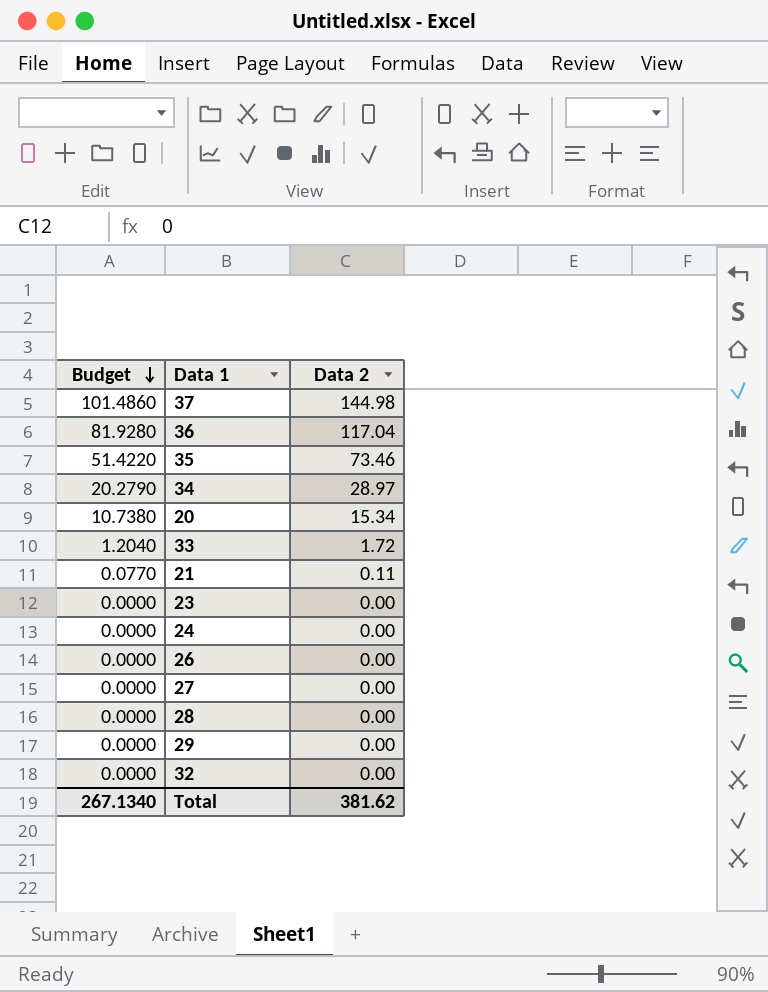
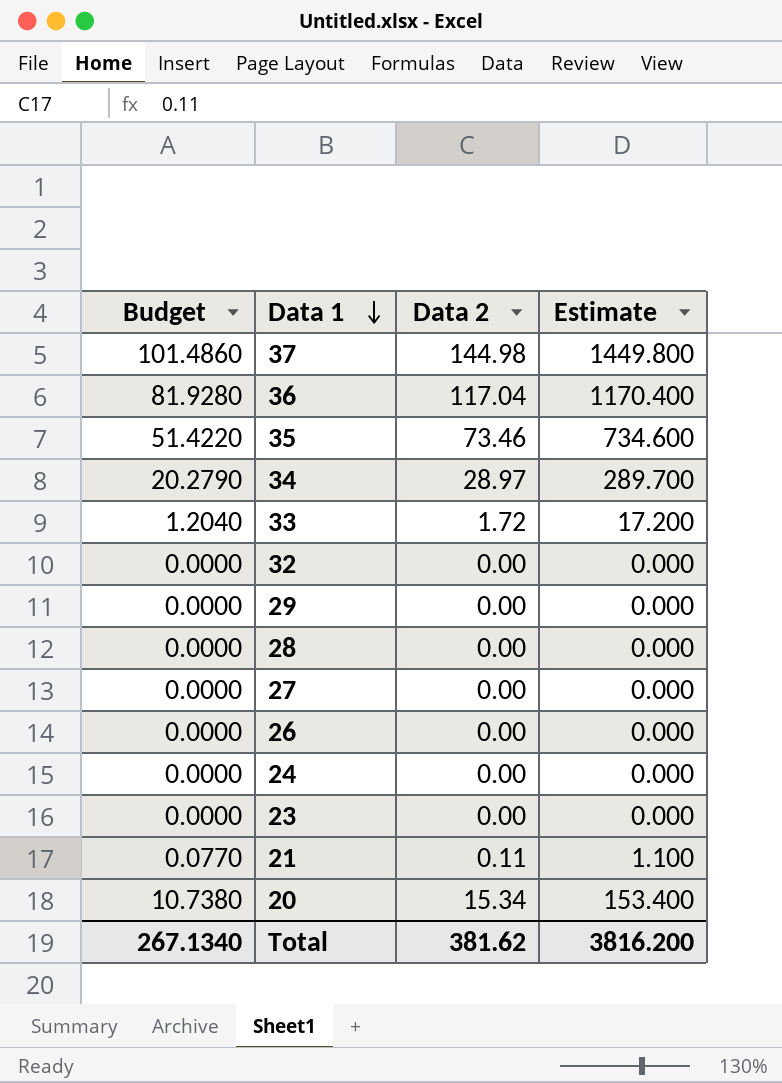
row order: Budget descending -> Data 1 descending
column Estimate | formula: none -> [Data 2] * 10

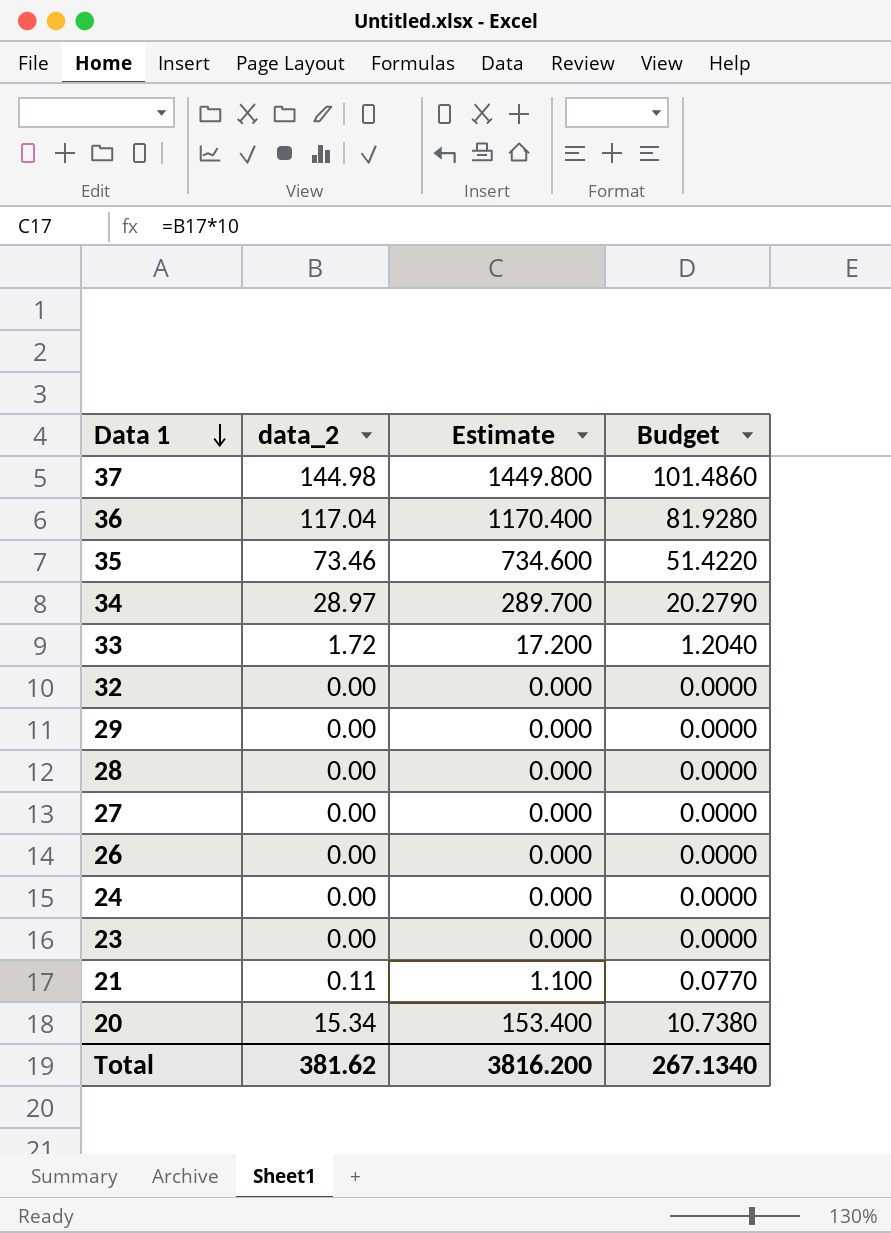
column name: Data 2 -> data_2
column Budget | position: 1 -> 4

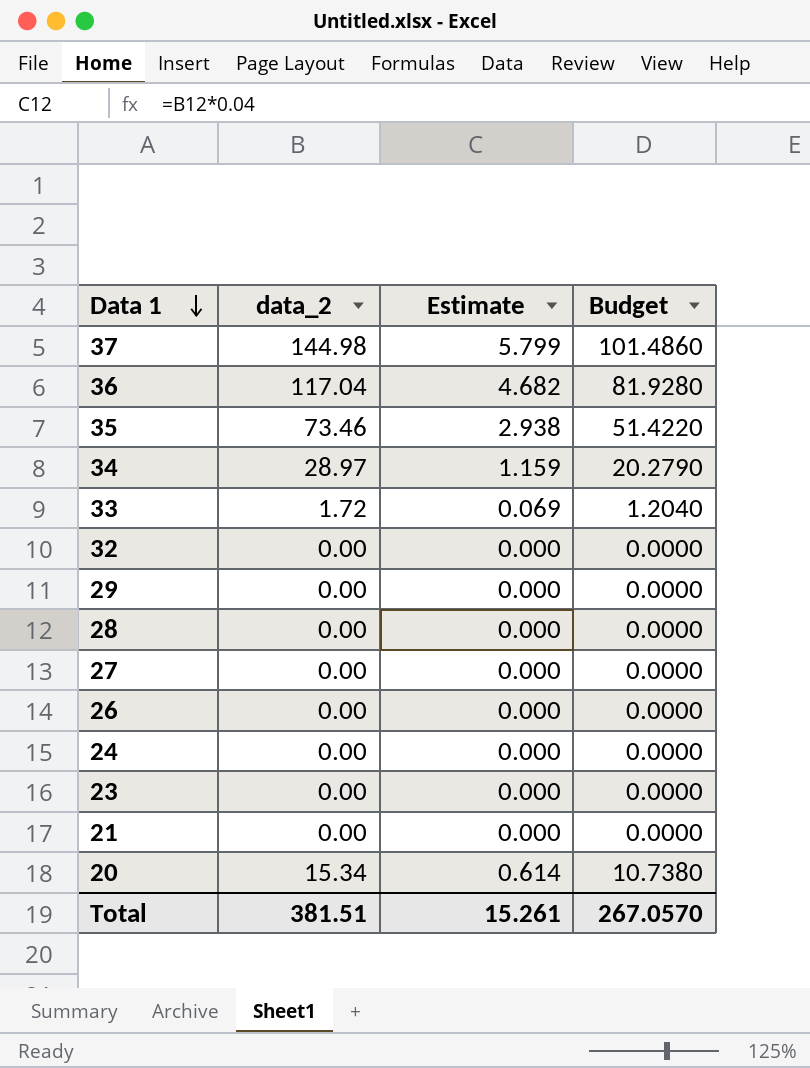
column Estimate | formula: [data_2] * 10 -> [data_2] * 0.04
21 | data_2: 0.11 -> 0.00
21 | Budget: 0.0770 -> 0.0000
Total | data_2: 381.62 -> 381.51
Total | Estimate: 3816.200 -> 15.261
Total | Budget: 267.1340 -> 267.0570

